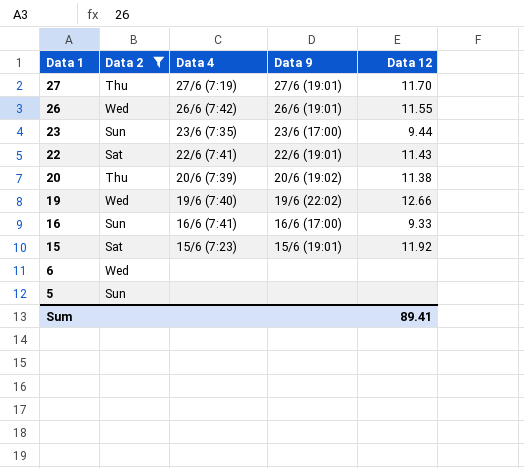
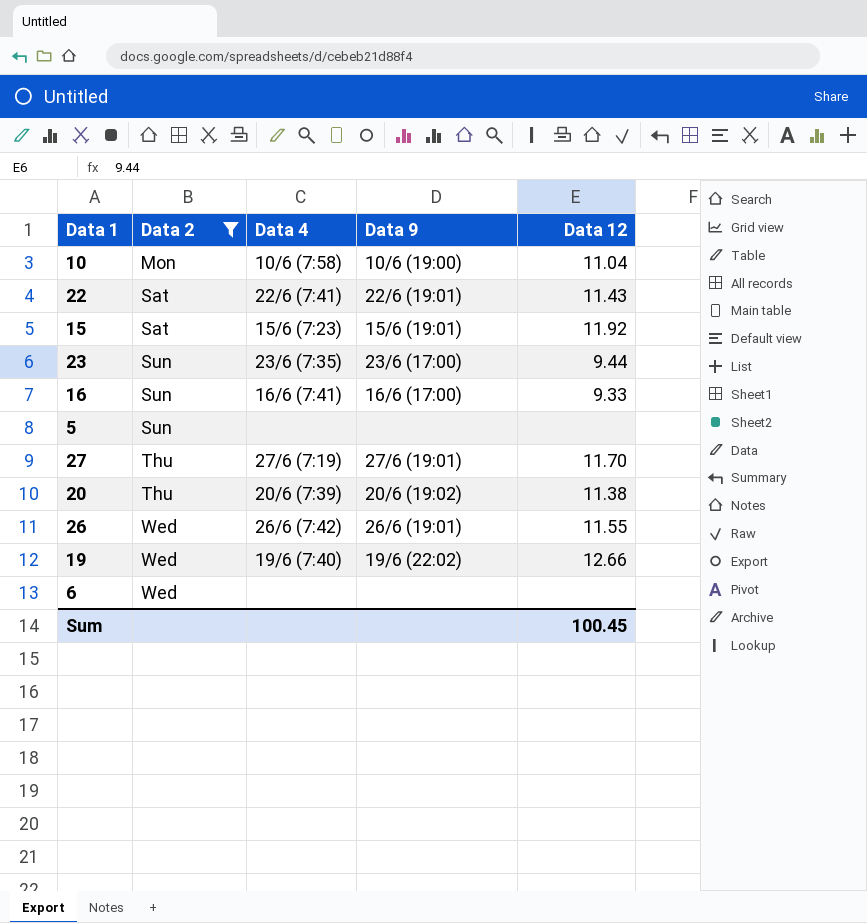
row order: Data 1 descending -> Data 2 ascending
row 10: none -> Mon | 10/6 (7:58) | 10/6 (19:00) | 11.04
Sum | Data 12: 89.41 -> 100.45

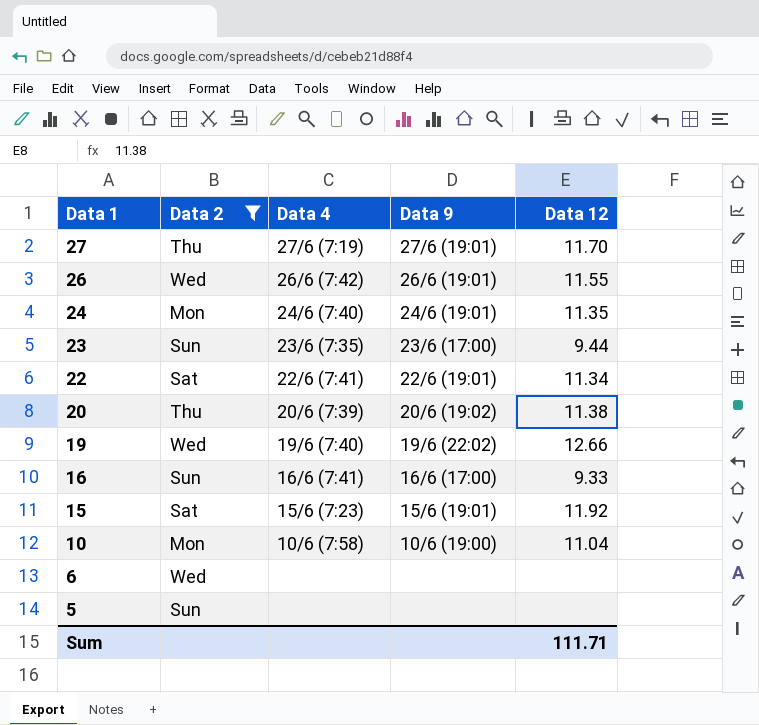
row order: Data 2 ascending -> Data 1 descending
row 24: none -> Mon | 24/6 (7:40) | 24/6 (19:01) | 11.35
22 | Data 12: 11.43 -> 11.34
Sum | Data 12: 100.45 -> 111.71

